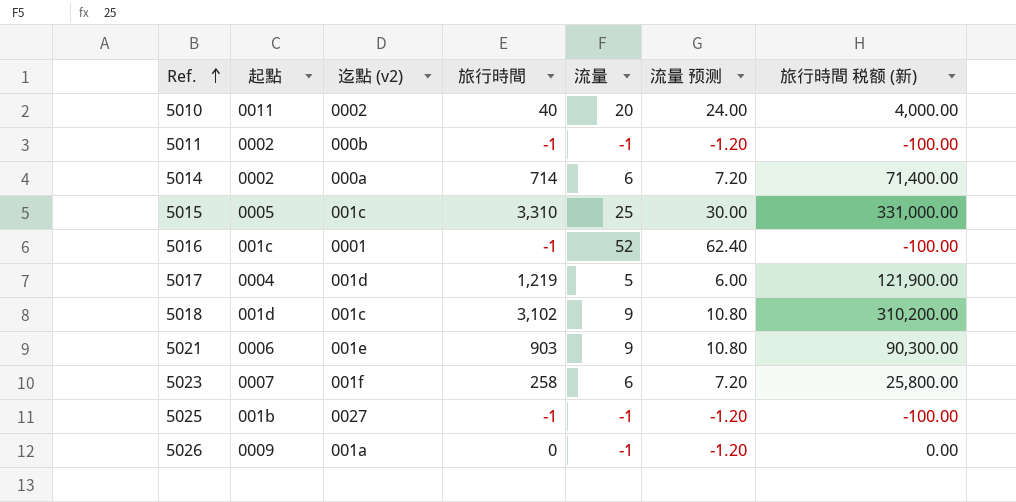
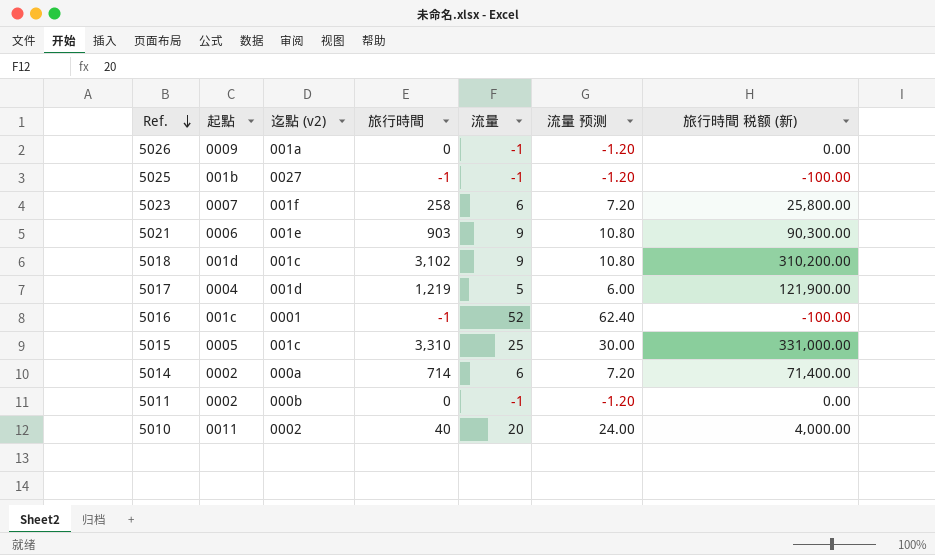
row order: Ref. ascending -> Ref. descending
5011 | 旅行時間: -1 -> 0
5011 | 旅行時間 税额 (新): -100.00 -> 0.00

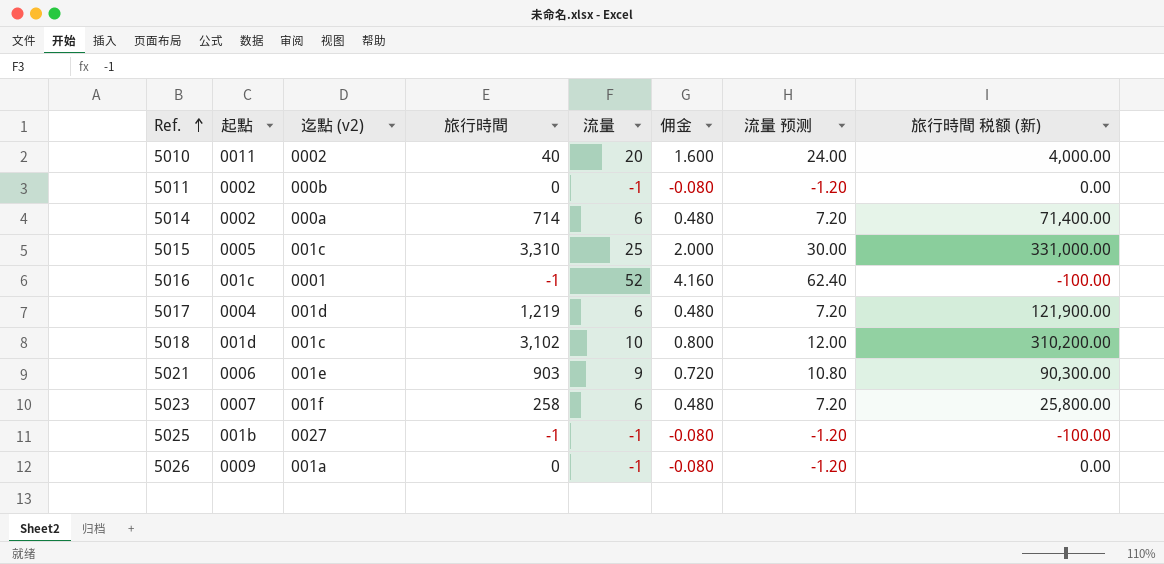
row order: Ref. descending -> Ref. ascending
column 佣金 | formula: none -> [流量] * 0.08
5017 | 流量: 5 -> 6
5017 | 流量 预测: 6.00 -> 7.20
5018 | 流量: 9 -> 10
5018 | 流量 预测: 10.80 -> 12.00

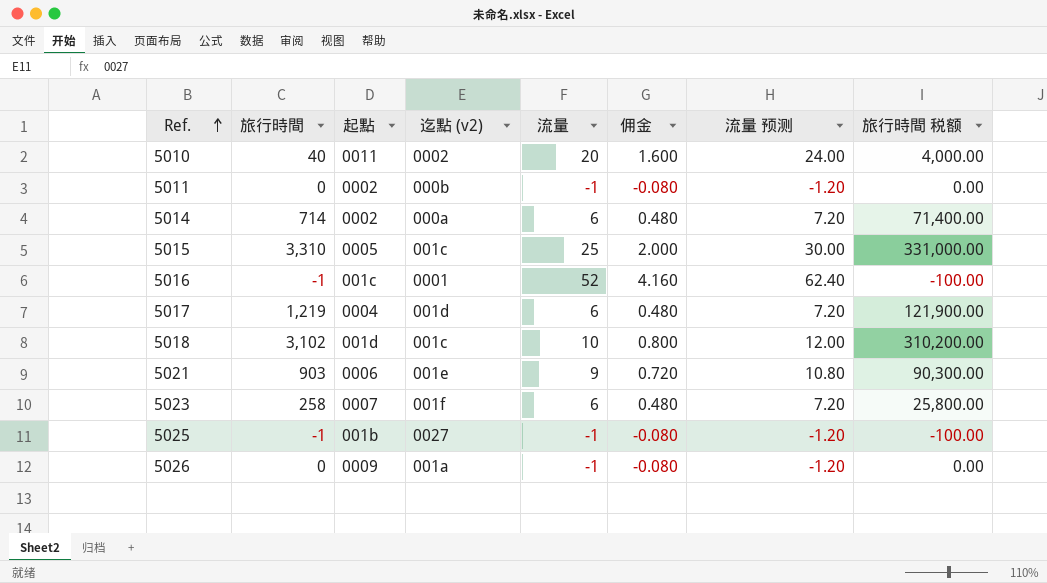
column 旅行時間 | position: 4 -> 2
column name: 旅行時間 税额 (新) -> 旅行時間 税额

